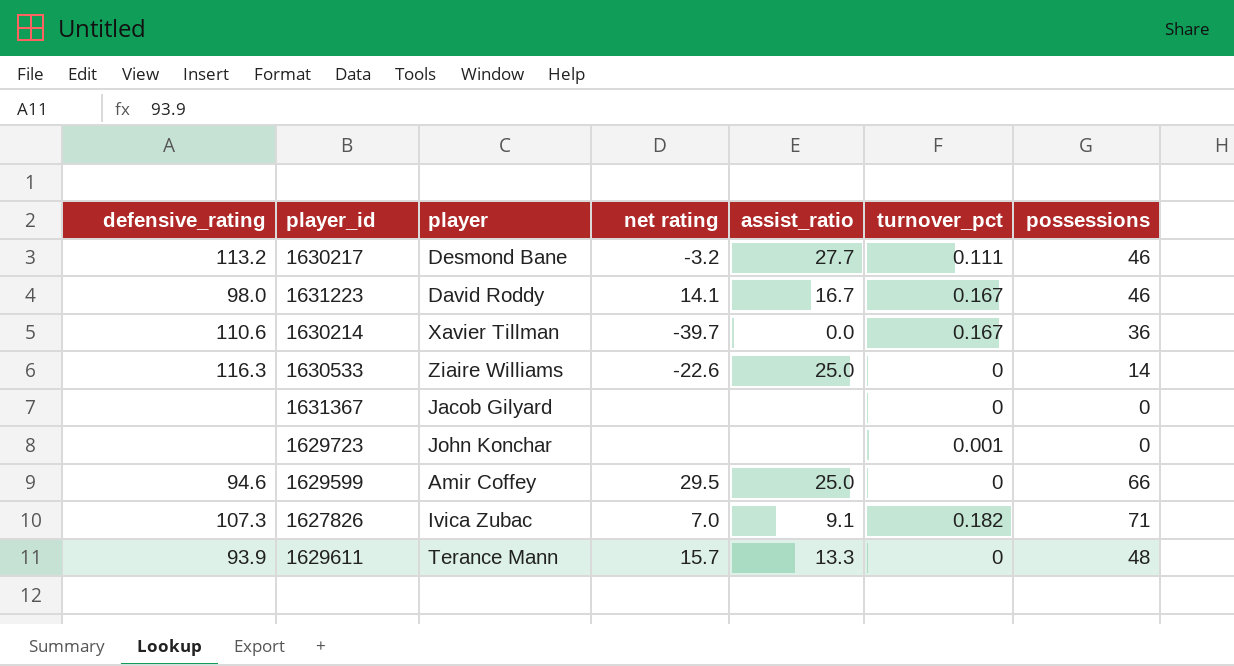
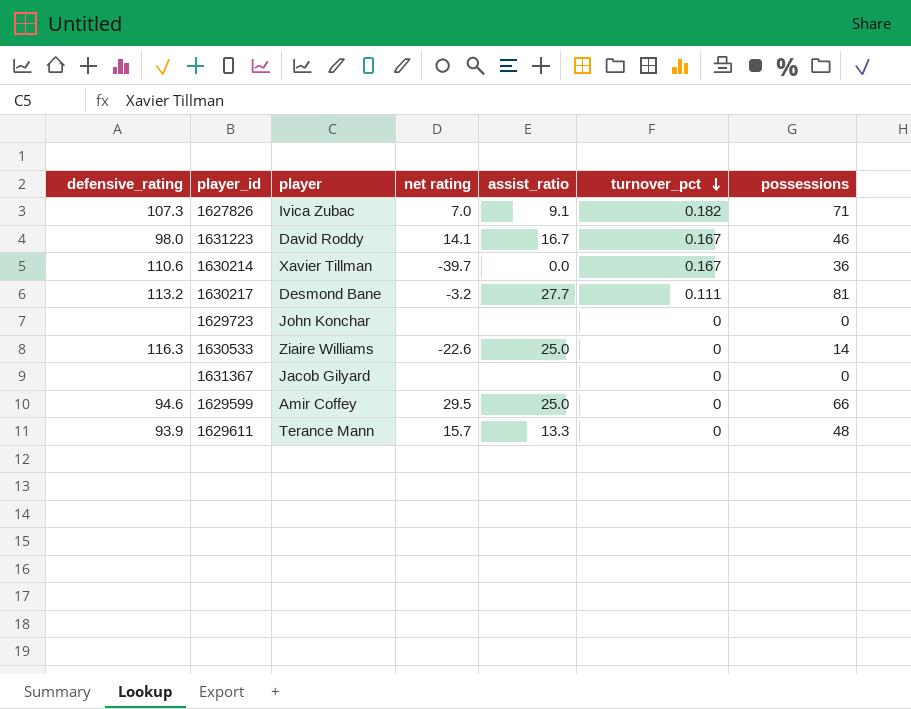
row order: none -> turnover_pct descending
1630217 | possessions: 46 -> 81
1629723 | turnover_pct: 0.001 -> 0

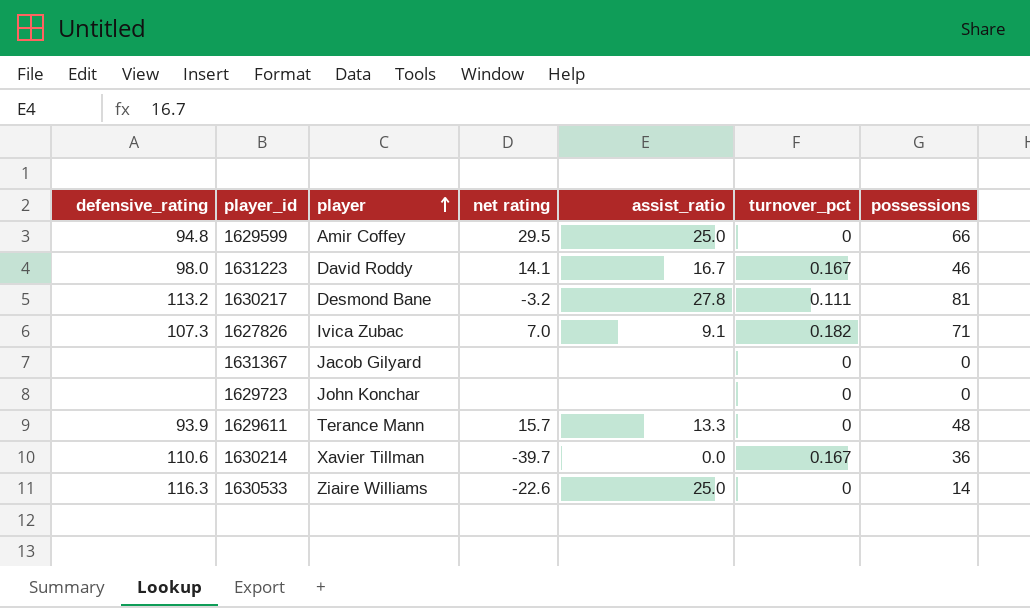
row order: turnover_pct descending -> player ascending
1629599 | defensive_rating: 94.6 -> 94.8
1630217 | assist_ratio: 27.7 -> 27.8

